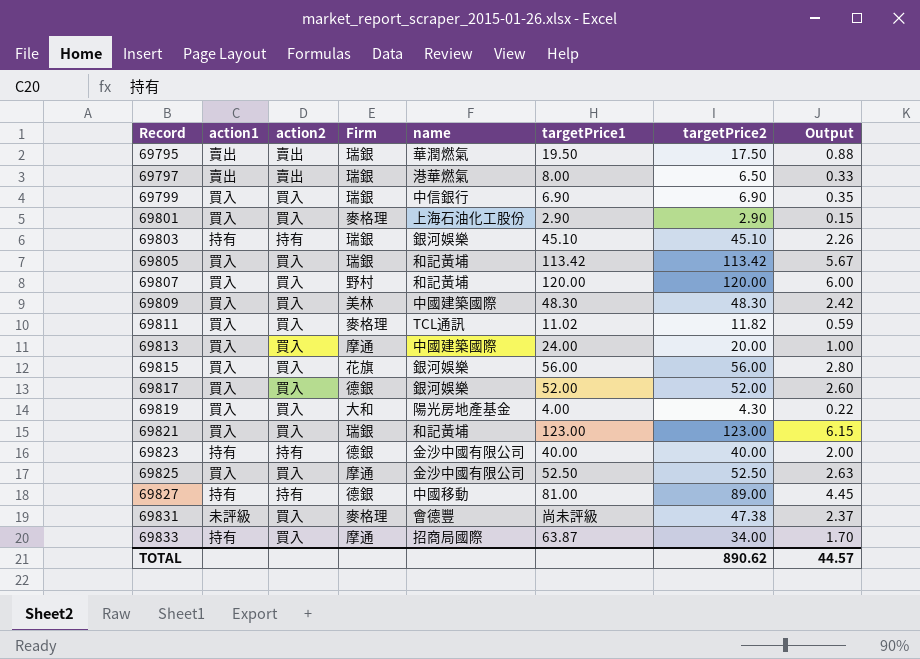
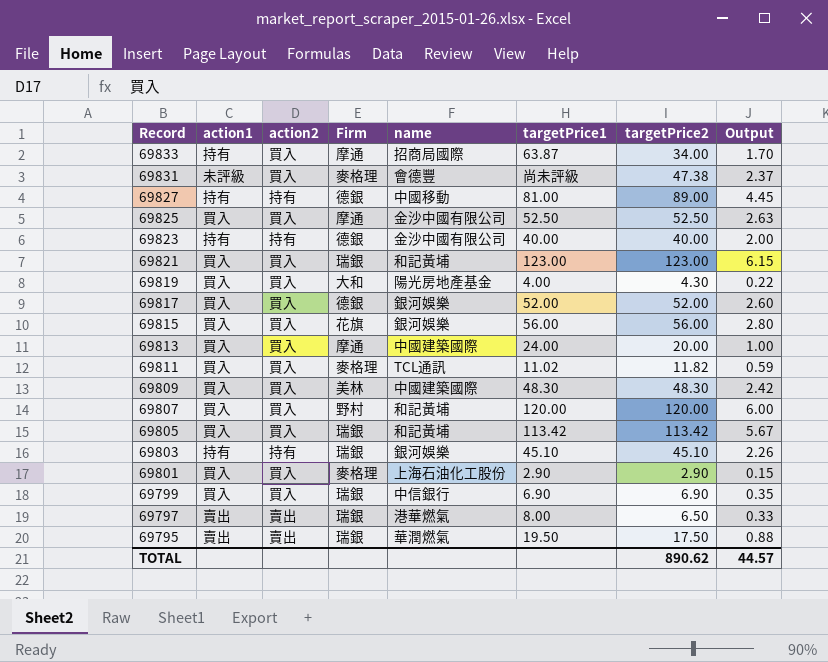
row order: Record ascending -> Record descending

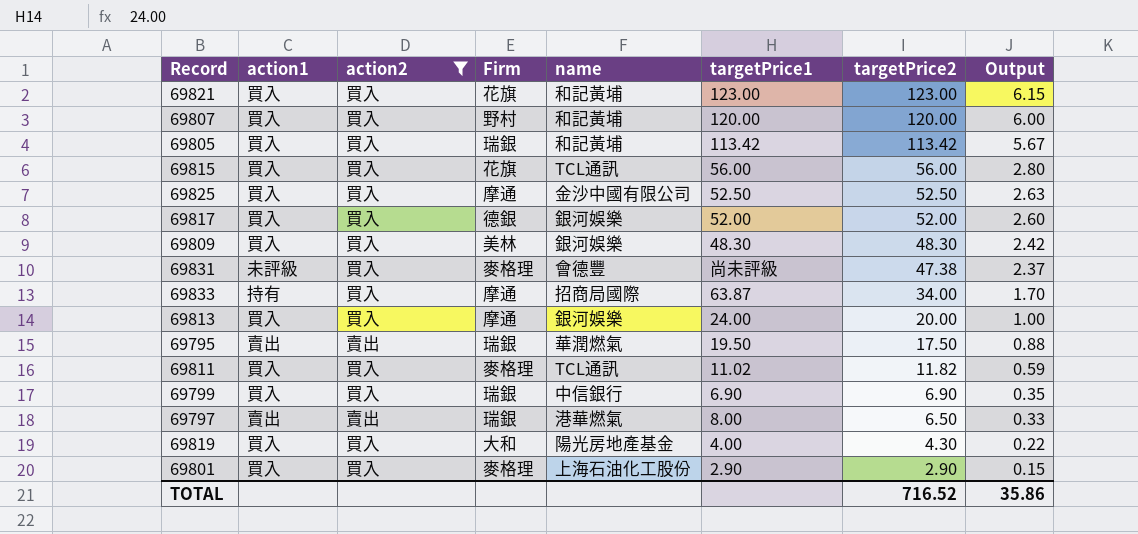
filter: none -> action2 != 持有
row order: Record descending -> targetPrice2 descending
69821 | Firm: 瑞銀 -> 花旗
69815 | name: 銀河娛樂 -> TCL通訊
69809 | name: 中國建築國際 -> 銀河娛樂
69813 | name: 中國建築國際 -> 銀河娛樂
TOTAL | targetPrice2: 890.62 -> 716.52
TOTAL | Output: 44.57 -> 35.86

